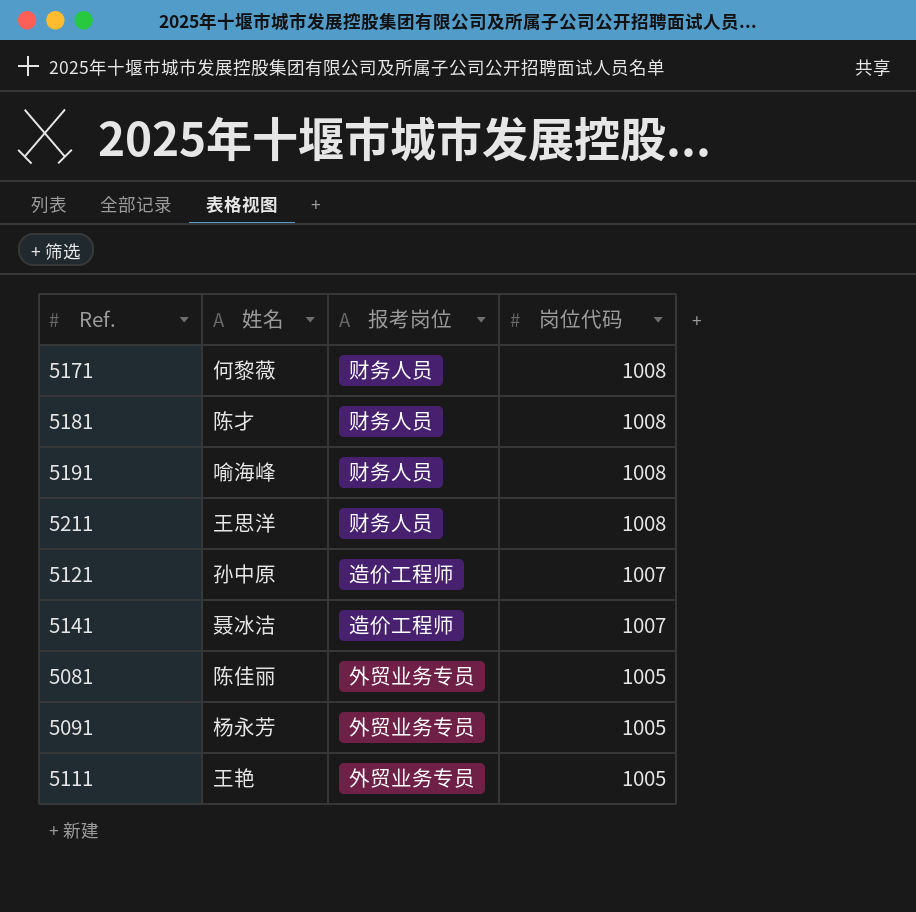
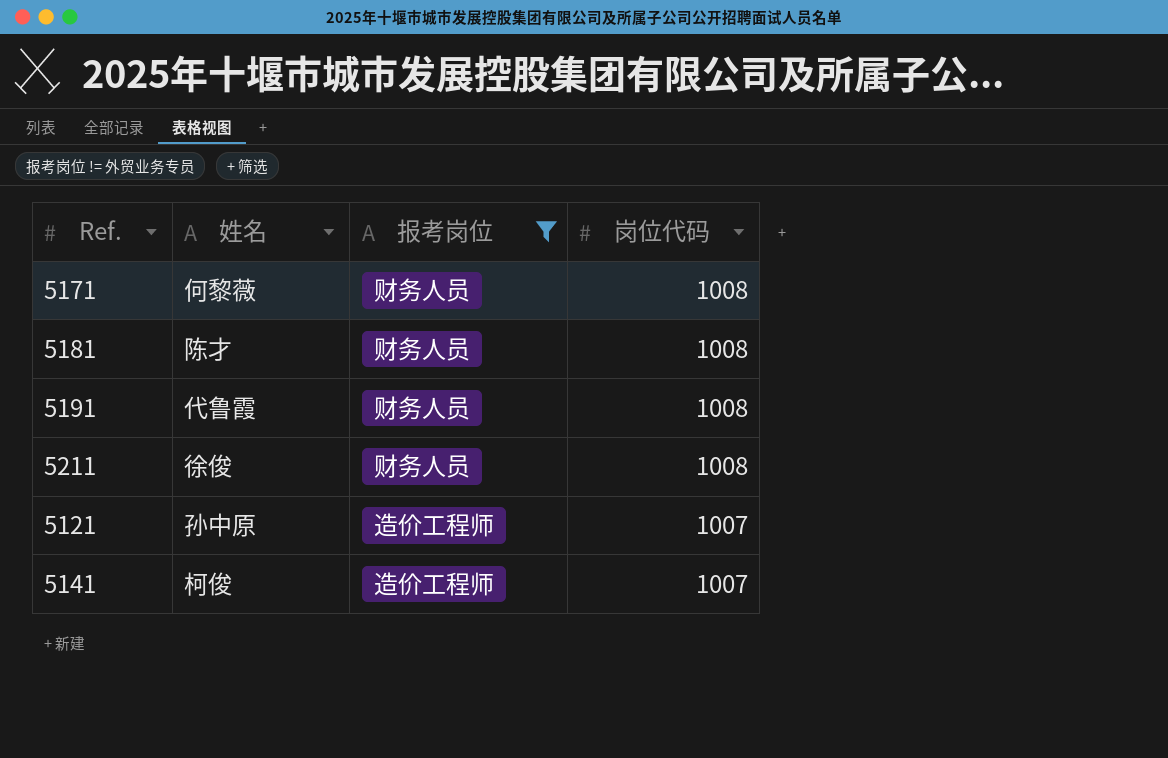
filter: none -> 报考岗位 != 外贸业务专员
5191 | 姓名: 喻海峰 -> 代鲁霞
5211 | 姓名: 王思洋 -> 徐俊
5141 | 姓名: 聂冰洁 -> 柯俊

